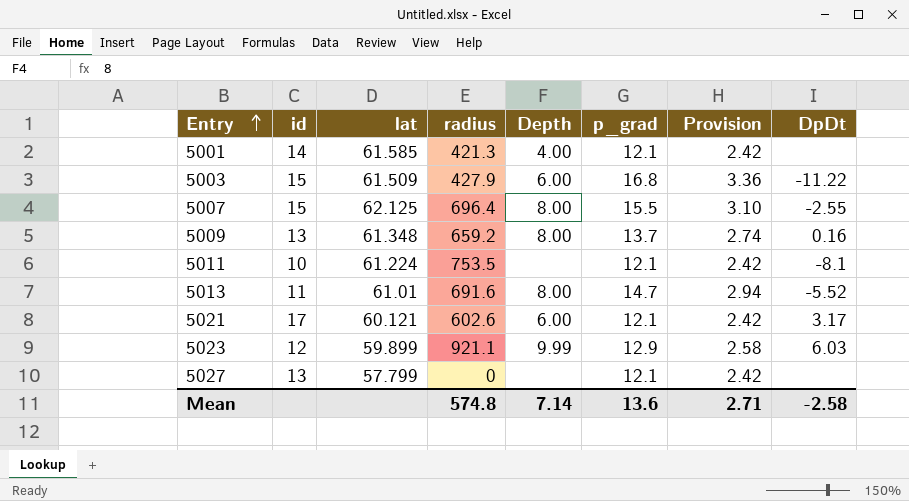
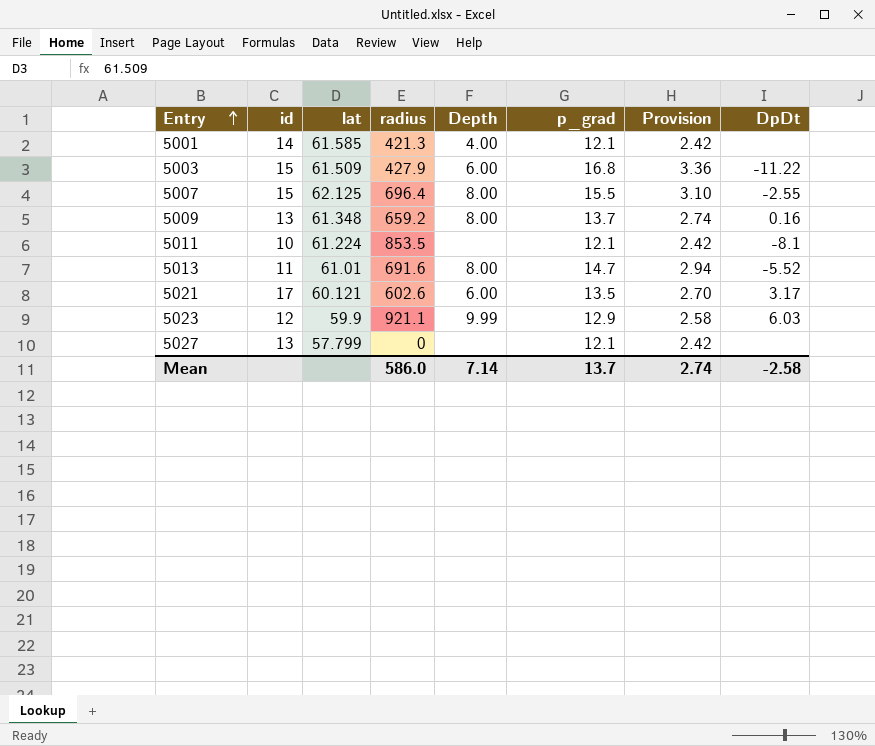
5011 | radius: 753.5 -> 853.5
5021 | p_grad: 12.1 -> 13.5
5021 | Provision: 2.42 -> 2.70
5023 | lat: 59.899 -> 59.9
Mean | radius: 574.8 -> 586.0
Mean | p_grad: 13.6 -> 13.7
Mean | Provision: 2.71 -> 2.74

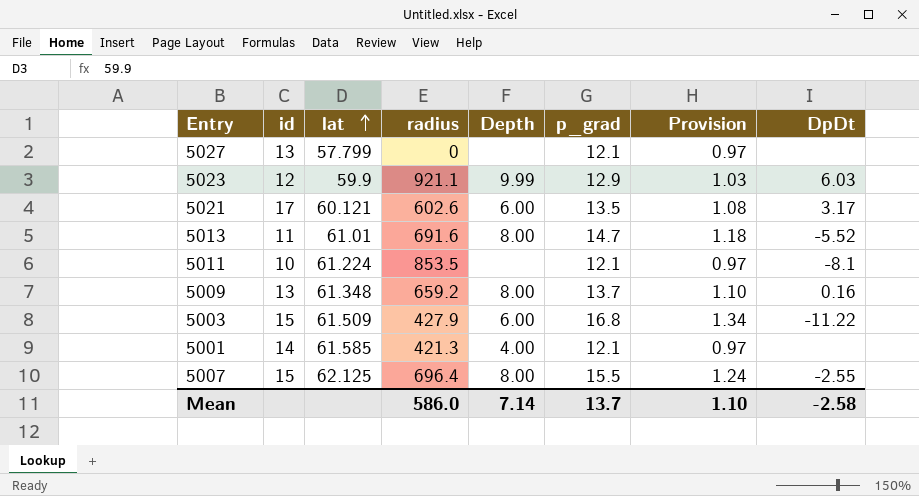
row order: Entry ascending -> lat ascending
column Provision | formula: [p_grad] * 0.2 -> [p_grad] * 0.08
Mean | Provision: 2.74 -> 1.10

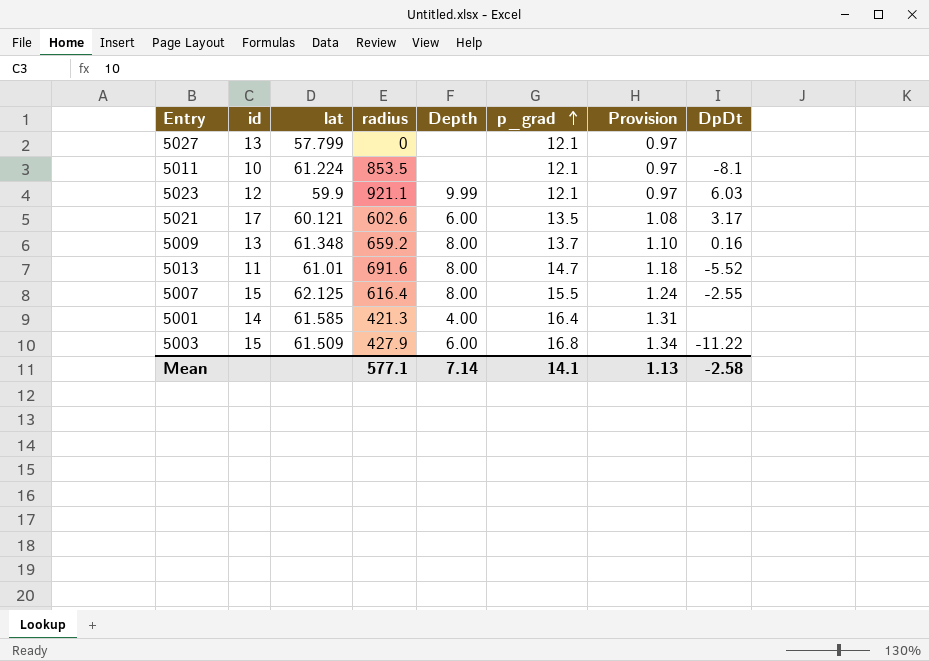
row order: lat ascending -> p_grad ascending
5023 | p_grad: 12.9 -> 12.1
5023 | Provision: 1.03 -> 0.97
5007 | radius: 696.4 -> 616.4
5001 | p_grad: 12.1 -> 16.4
5001 | Provision: 0.97 -> 1.31
Mean | radius: 586.0 -> 577.1
Mean | p_grad: 13.7 -> 14.1
Mean | Provision: 1.10 -> 1.13

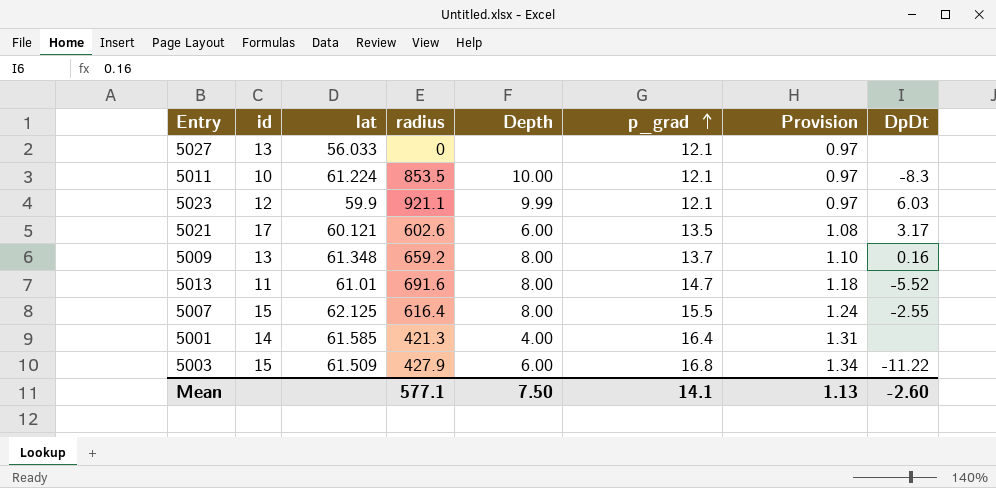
5027 | lat: 57.799 -> 56.033
5011 | Depth: none -> 10.00
5011 | DpDt: -8.1 -> -8.3
Mean | Depth: 7.14 -> 7.50
Mean | DpDt: -2.58 -> -2.60

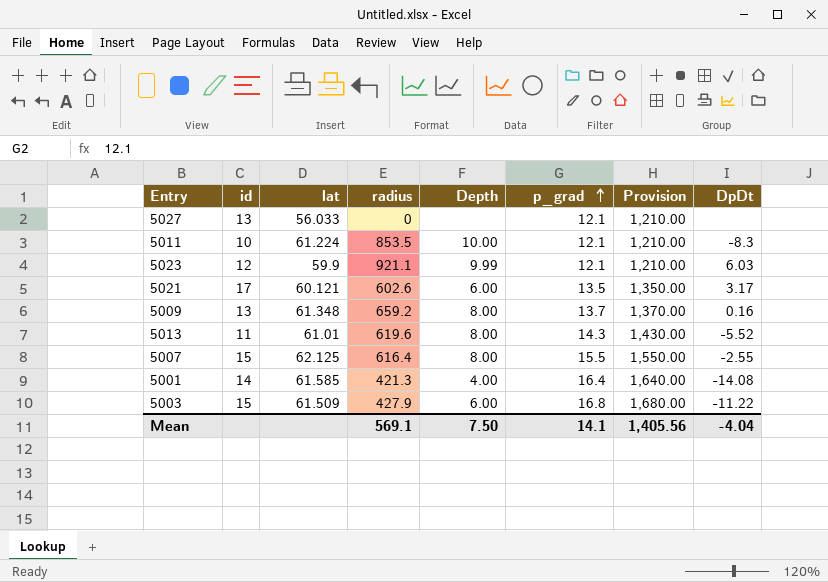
column Provision | formula: [p_grad] * 0.08 -> [p_grad] * 100
5013 | radius: 691.6 -> 619.6
5013 | p_grad: 14.7 -> 14.3
5001 | DpDt: none -> -14.08
Mean | radius: 577.1 -> 569.1
Mean | Provision: 1.13 -> 1,405.56
Mean | DpDt: -2.60 -> -4.04

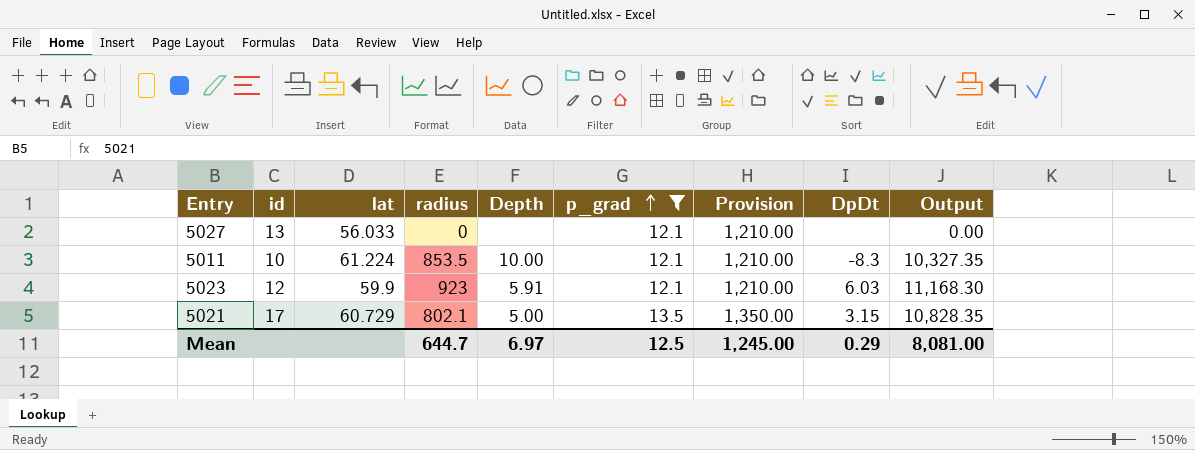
filter: none -> p_grad <= 13.5
column Output | formula: none -> [radius] * [p_grad]
5023 | radius: 921.1 -> 923
5023 | Depth: 9.99 -> 5.91
5021 | lat: 60.121 -> 60.729
5021 | radius: 602.6 -> 802.1
5021 | Depth: 6.00 -> 5.00
5021 | DpDt: 3.17 -> 3.15
Mean | radius: 569.1 -> 644.7
Mean | Depth: 7.50 -> 6.97
Mean | p_grad: 14.1 -> 12.5
Mean | Provision: 1,405.56 -> 1,245.00
Mean | DpDt: -4.04 -> 0.29

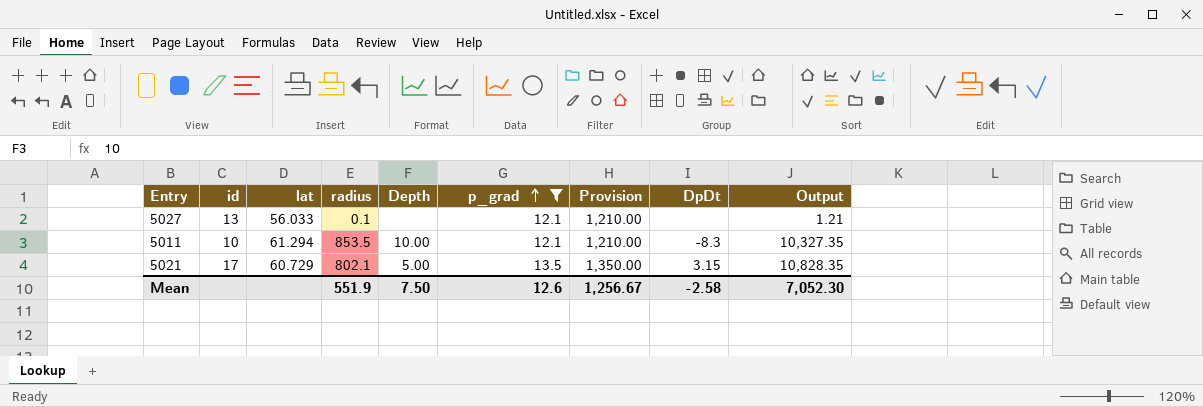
row 5023: 12 | 59.9 | 923 | 5.91 | 12.1 | 1,210.00 | 6.03 | 11,168.30 -> none
5027 | radius: 0 -> 0.1
5027 | Output: 0.00 -> 1.21
5011 | lat: 61.224 -> 61.294
Mean | radius: 644.7 -> 551.9
Mean | Depth: 6.97 -> 7.50
Mean | p_grad: 12.5 -> 12.6
Mean | Provision: 1,245.00 -> 1,256.67
Mean | DpDt: 0.29 -> -2.58
Mean | Output: 8,081.00 -> 7,052.30

